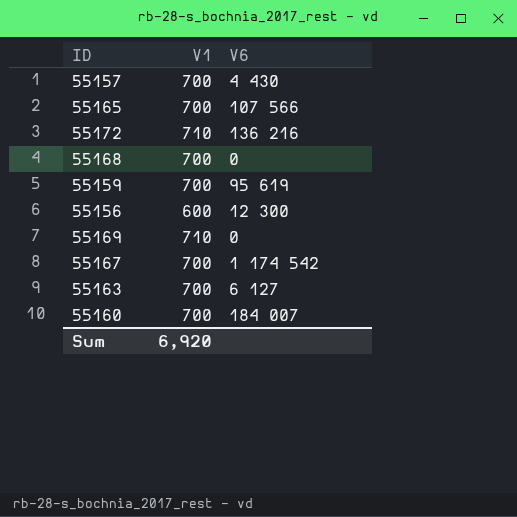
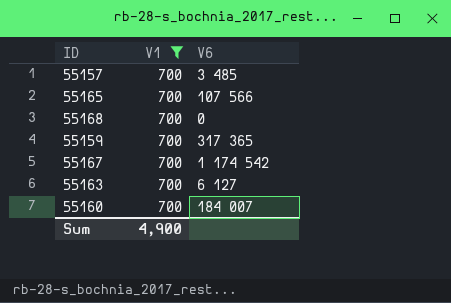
filter: none -> V1 = 700
55157 | V6: 4 430 -> 3 485
55159 | V6: 95 619 -> 317 365
Sum | V1: 6,920 -> 4,900

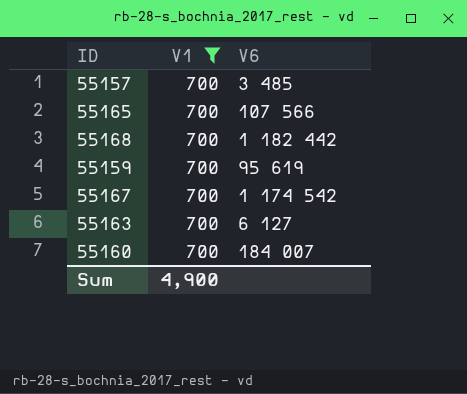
55168 | V6: 0 -> 1 182 442
55159 | V6: 317 365 -> 95 619

